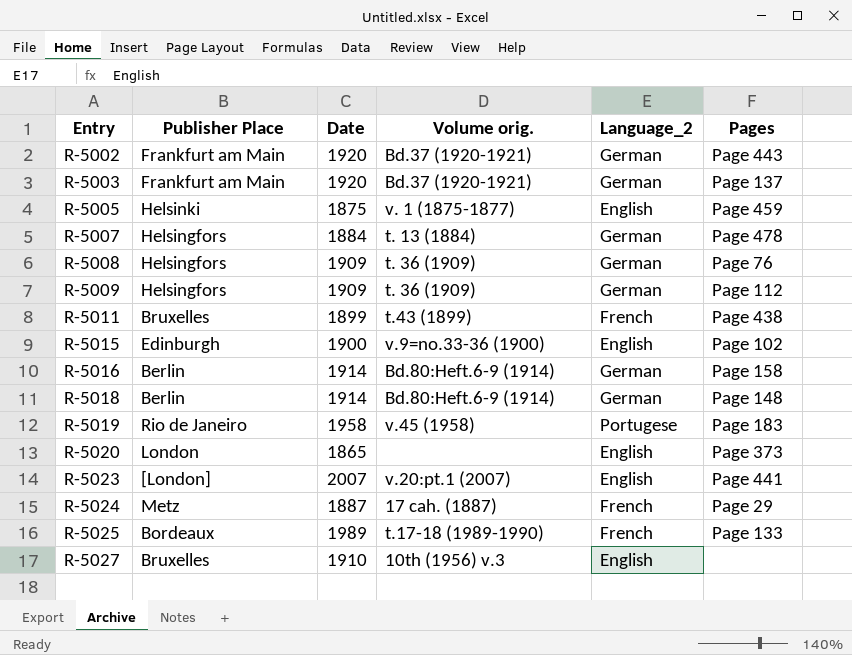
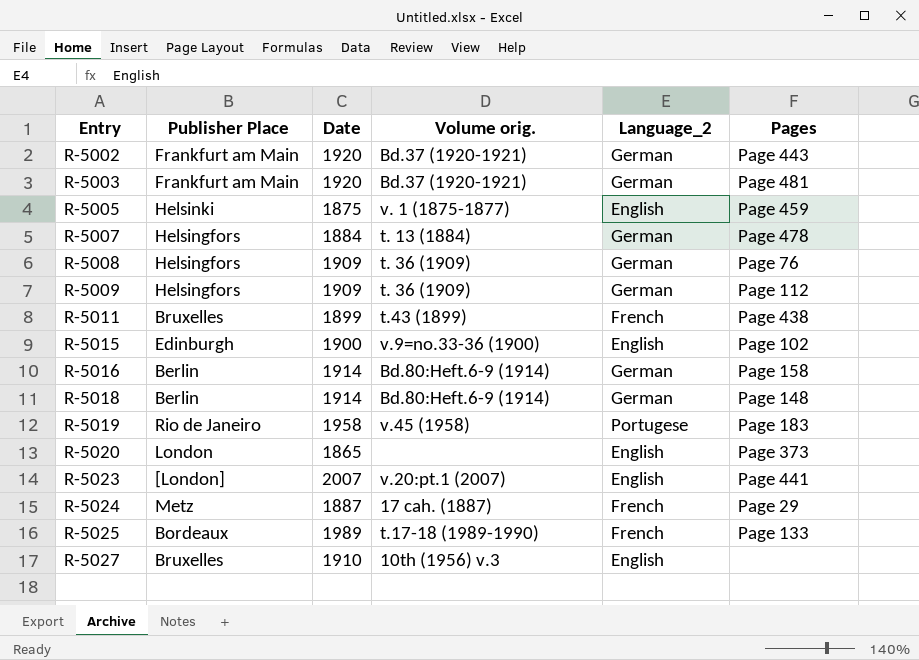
R-5003 | Pages: Page 137 -> Page 481

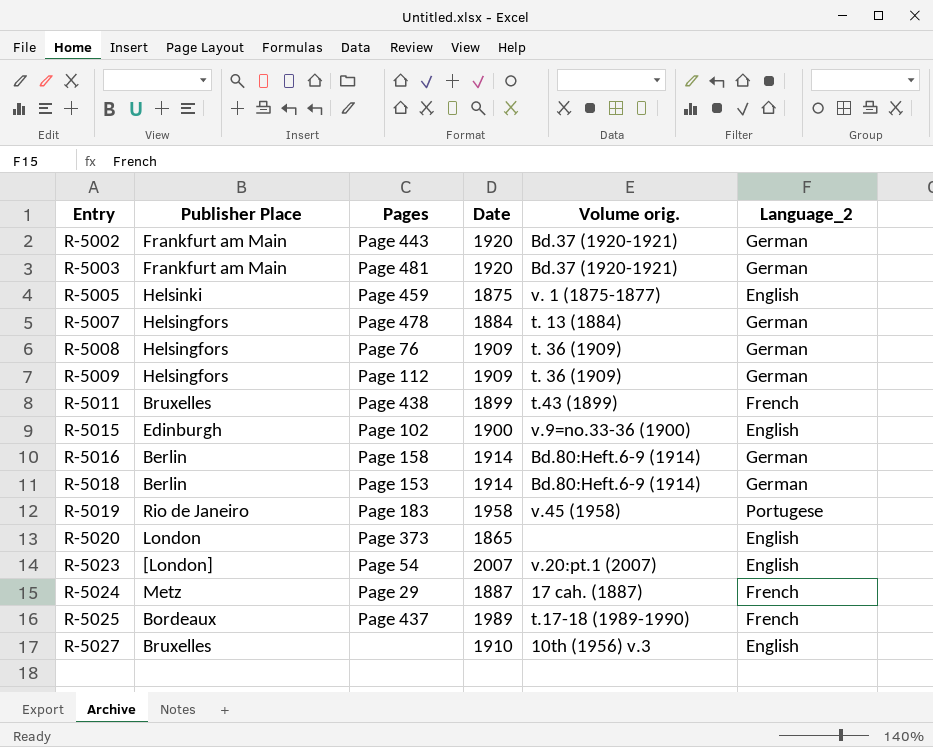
column Pages | position: 6 -> 3
R-5018 | Pages: Page 148 -> Page 153
R-5023 | Pages: Page 441 -> Page 54
R-5025 | Pages: Page 133 -> Page 437

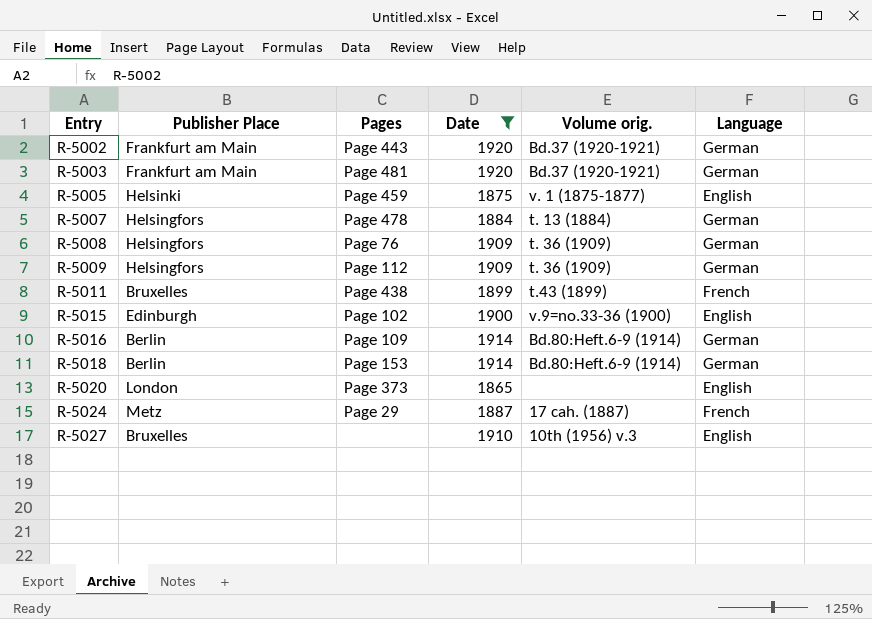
filter: none -> Date <= 1920
column name: Language_2 -> Language
R-5016 | Pages: Page 158 -> Page 109

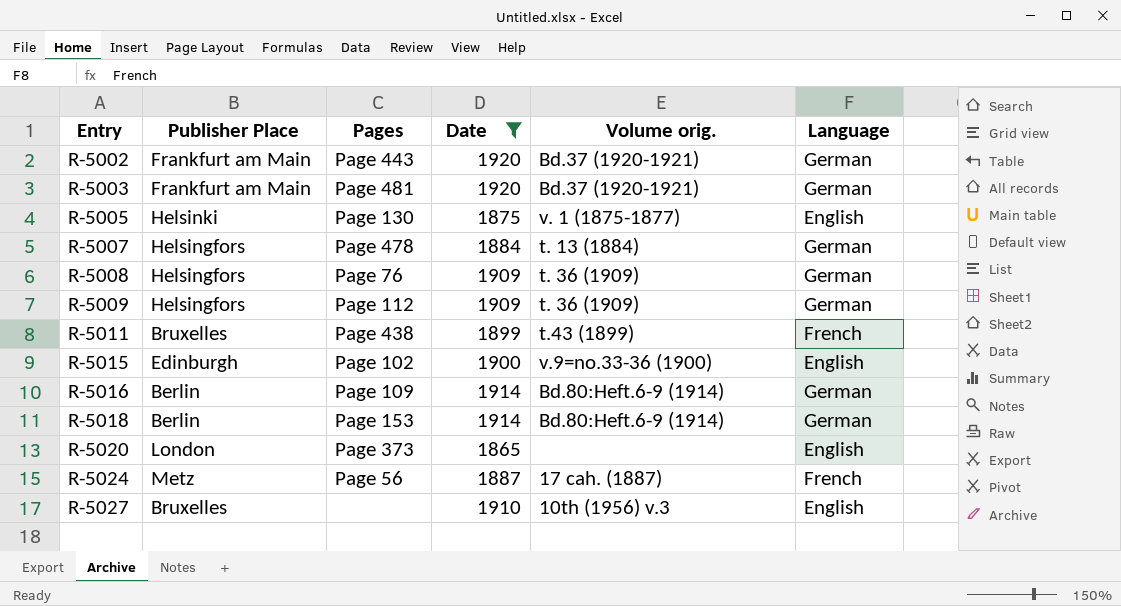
R-5005 | Pages: Page 459 -> Page 130
R-5024 | Pages: Page 29 -> Page 56

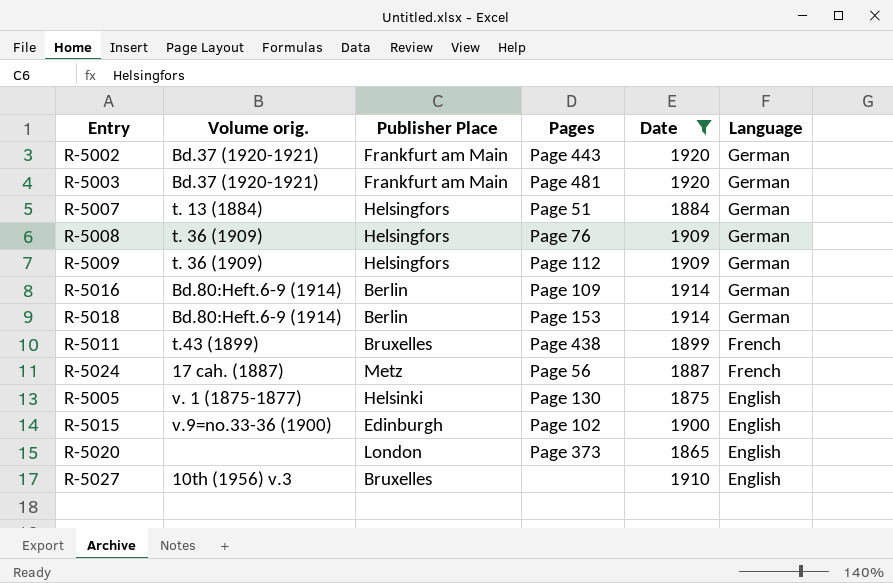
row order: Entry ascending -> Language descending
column Volume orig. | position: 5 -> 2
R-5007 | Pages: Page 478 -> Page 51

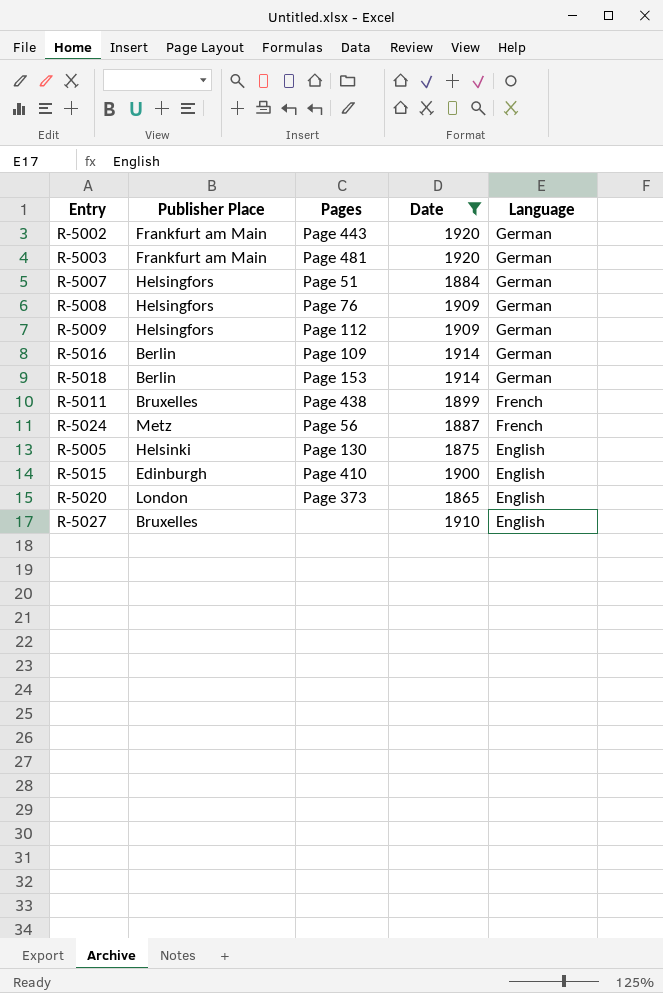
column Volume orig. | position: 2 -> none
R-5015 | Pages: Page 102 -> Page 410

